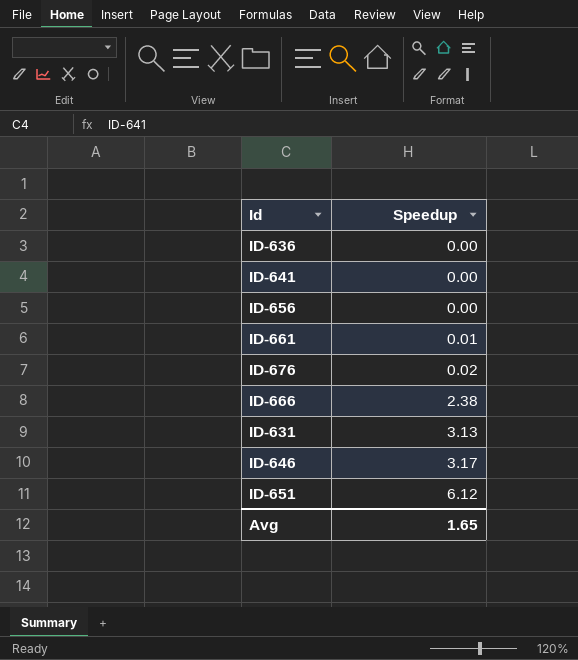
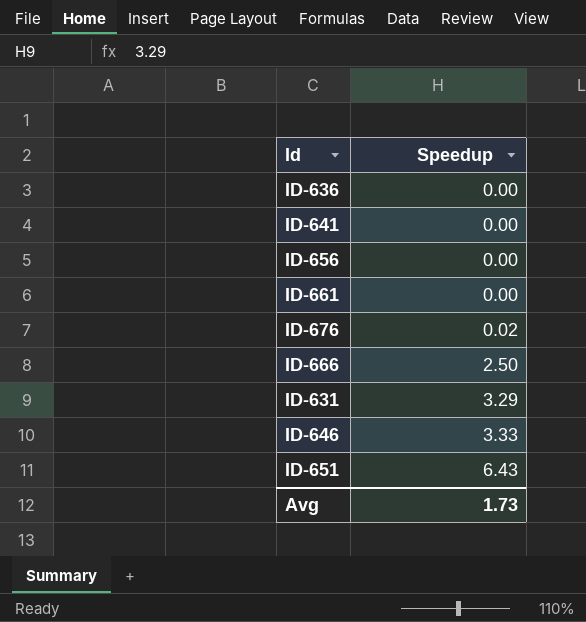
ID-661 | Speedup: 0.01 -> 0.00
ID-666 | Speedup: 2.38 -> 2.50
ID-631 | Speedup: 3.13 -> 3.29
ID-646 | Speedup: 3.17 -> 3.33
ID-651 | Speedup: 6.12 -> 6.43
Avg | Speedup: 1.65 -> 1.73

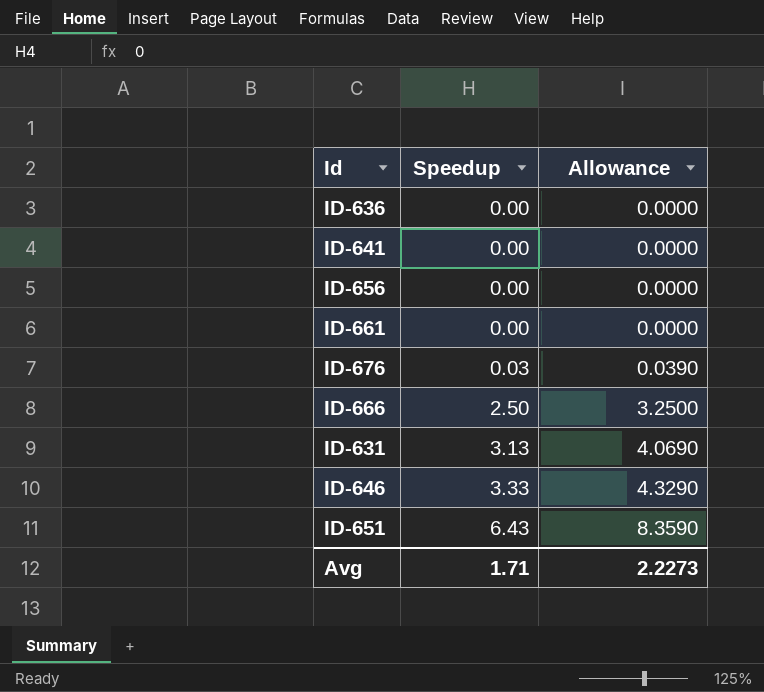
column Allowance | formula: none -> [Speedup] * 1.3
ID-676 | Speedup: 0.02 -> 0.03
ID-631 | Speedup: 3.29 -> 3.13
Avg | Speedup: 1.73 -> 1.71

